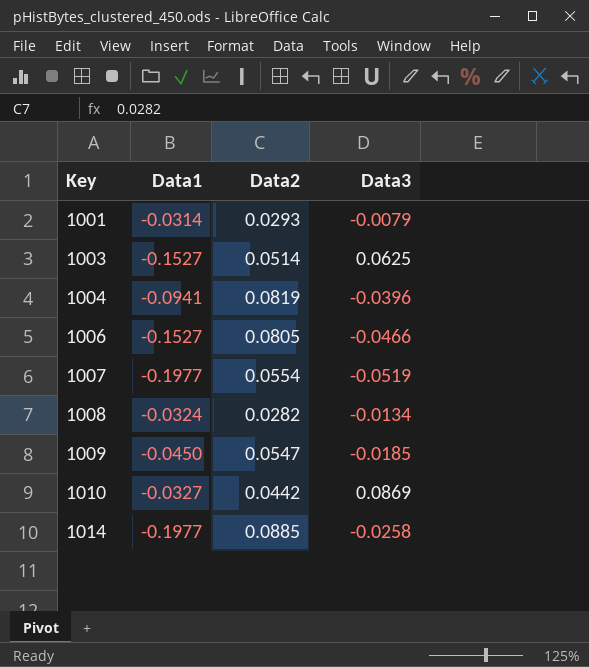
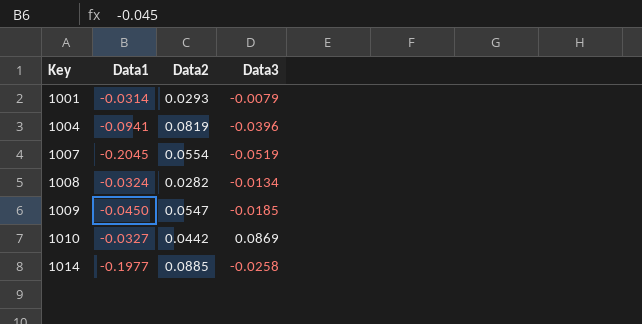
row 1003: -0.1527 | 0.0514 | 0.0625 -> none
row 1006: -0.1527 | 0.0805 | -0.0466 -> none
1007 | Data1: -0.1977 -> -0.2045

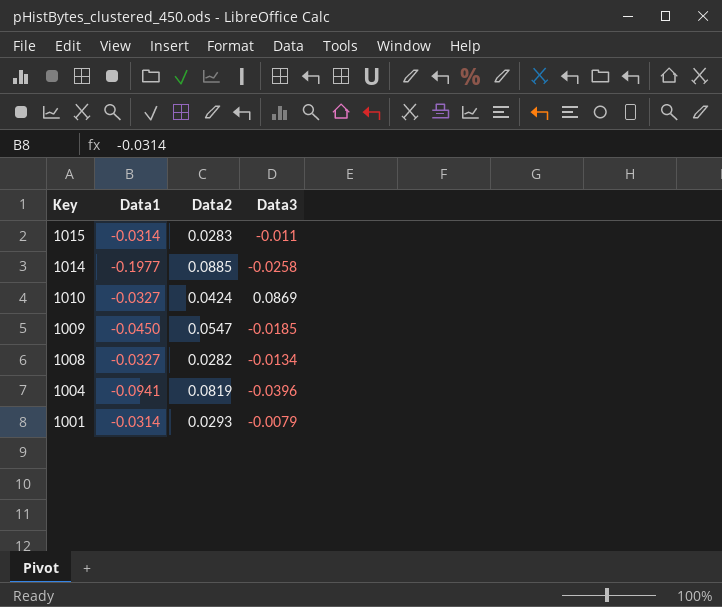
row order: Key ascending -> Key descending
row 1007: -0.2045 | 0.0554 | -0.0519 -> none
row 1015: none -> -0.0314 | 0.0283 | -0.011
1010 | Data2: 0.0442 -> 0.0424
1008 | Data1: -0.0324 -> -0.0327

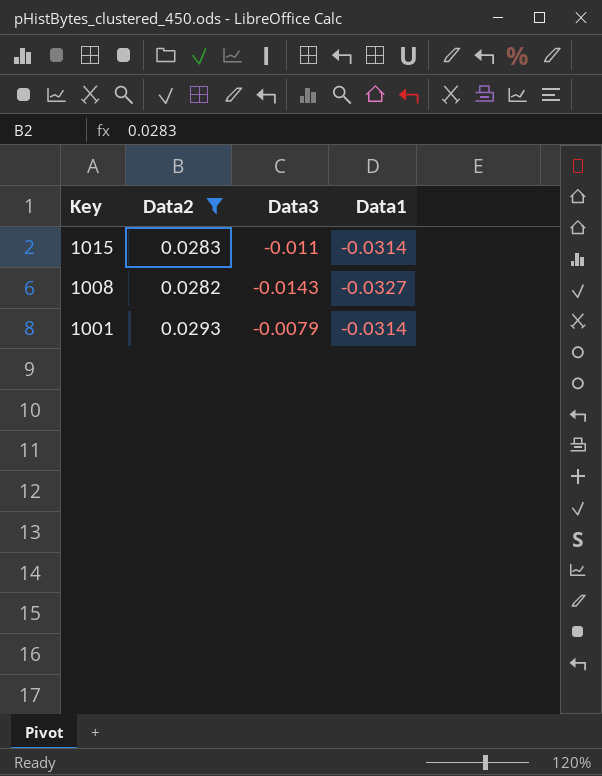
filter: none -> Data2 <= 0.0293
column Data1 | position: 2 -> 4
1008 | Data3: -0.0134 -> -0.0143

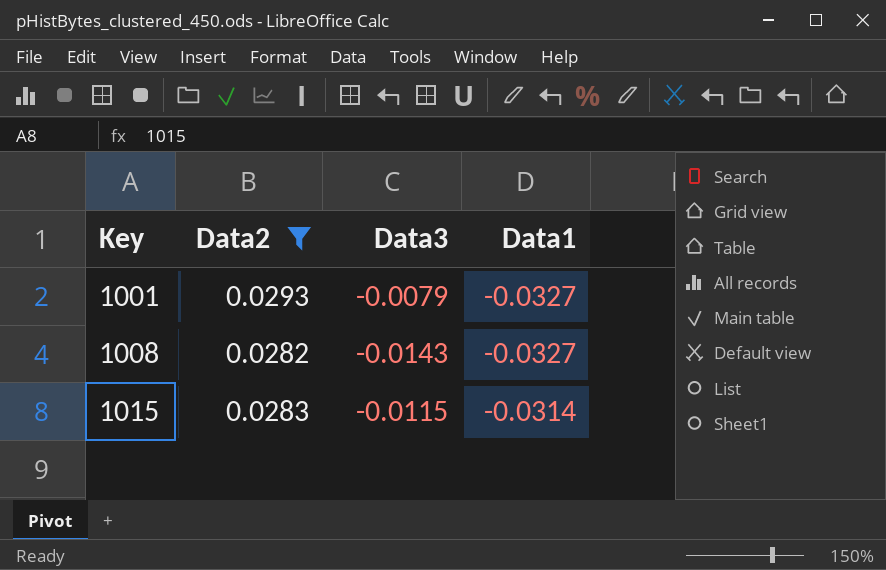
row order: Key descending -> Key ascending
1001 | Data1: -0.0314 -> -0.0327
1015 | Data3: -0.011 -> -0.0115

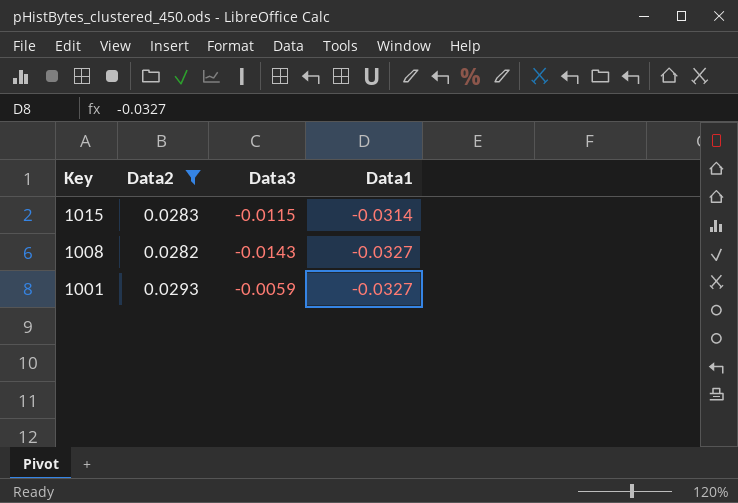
row order: Key ascending -> Key descending
1001 | Data3: -0.0079 -> -0.0059

